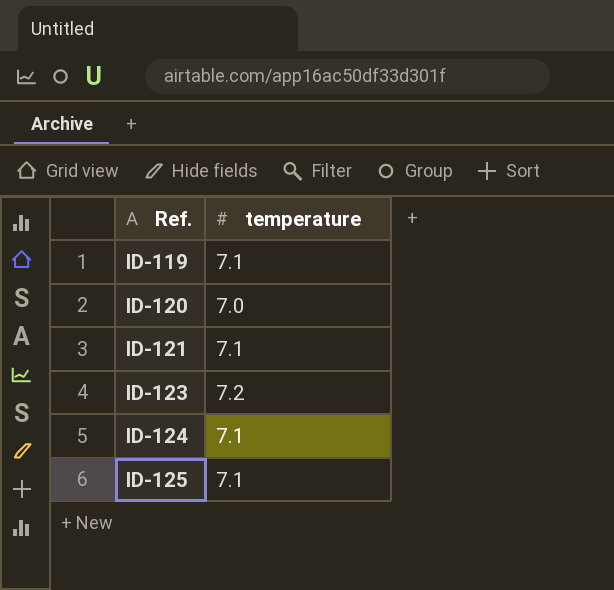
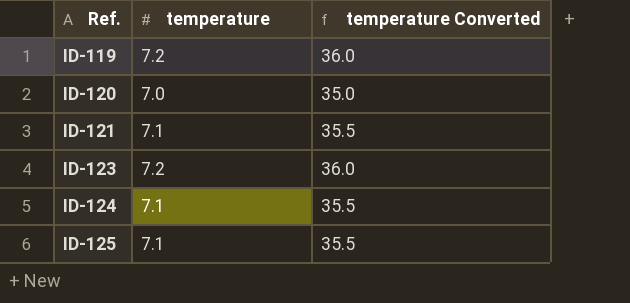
column temperature Converted | formula: none -> [temperature] * 5
ID-119 | temperature: 7.1 -> 7.2

